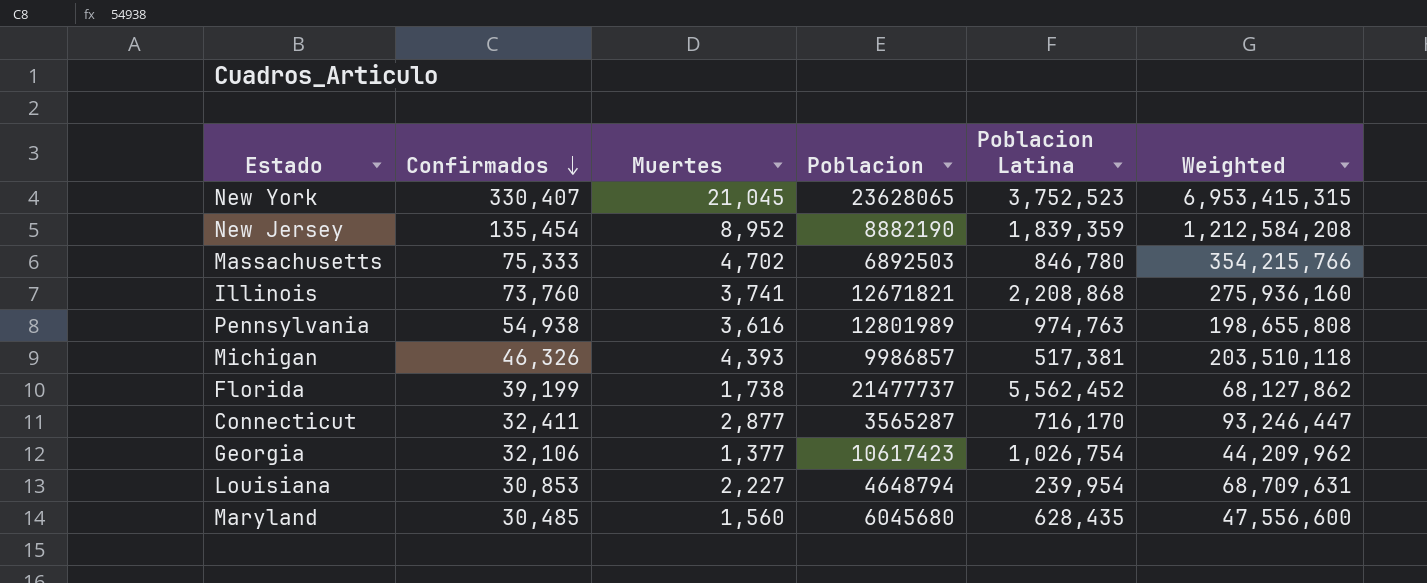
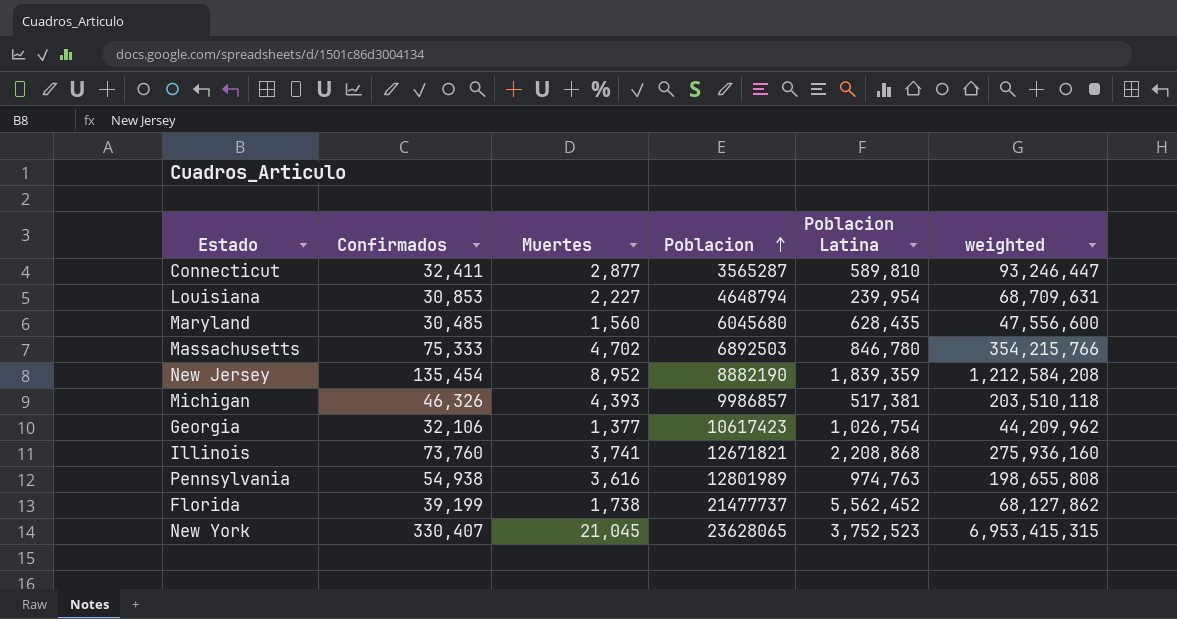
row order: Confirmados descending -> Poblacion ascending
column name: Weighted -> weighted
Connecticut | Poblacion Latina: 716,170 -> 589,810

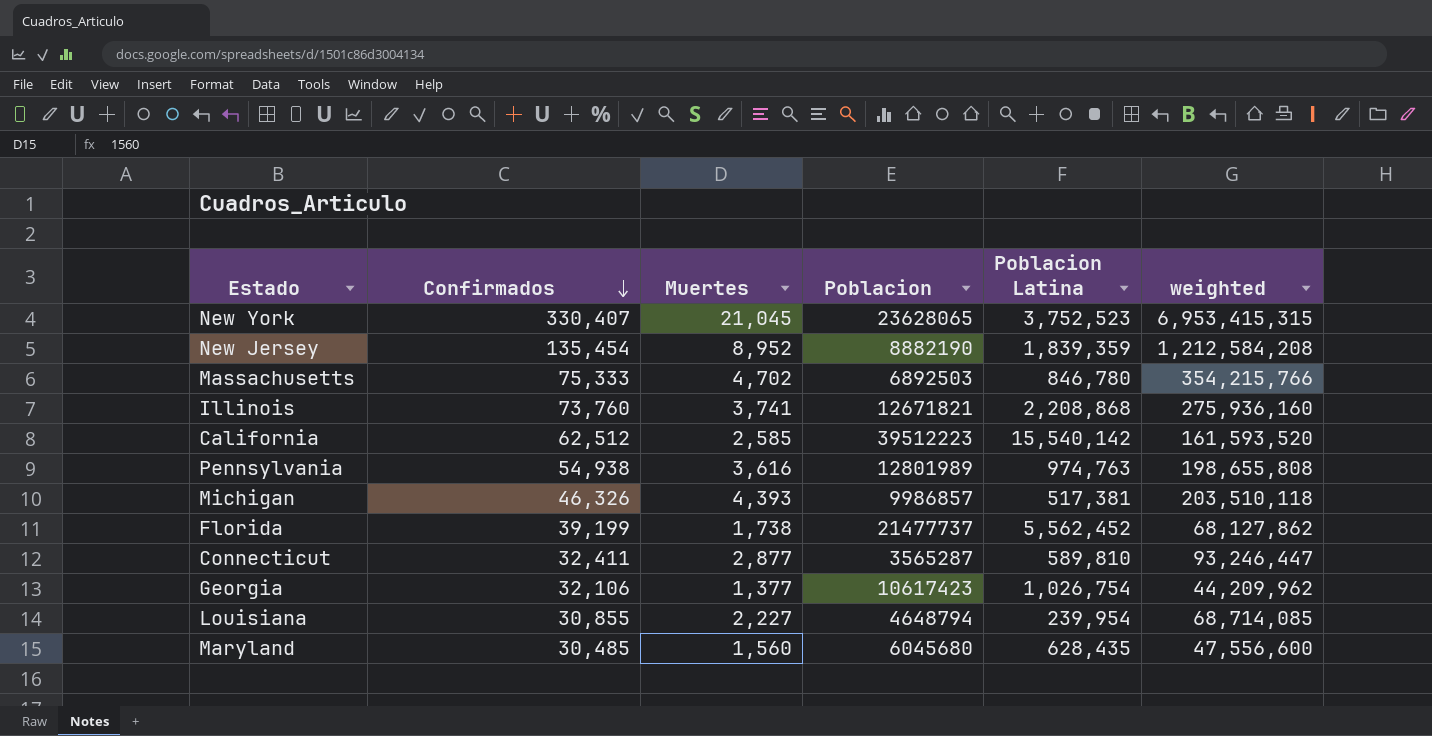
row order: Poblacion ascending -> Confirmados descending
row California: none -> 62,512 | 2,585 | 39512223 | 15,540,142 | 161,593,520
Louisiana | Confirmados: 30,853 -> 30,855
Louisiana | weighted: 68,709,631 -> 68,714,085

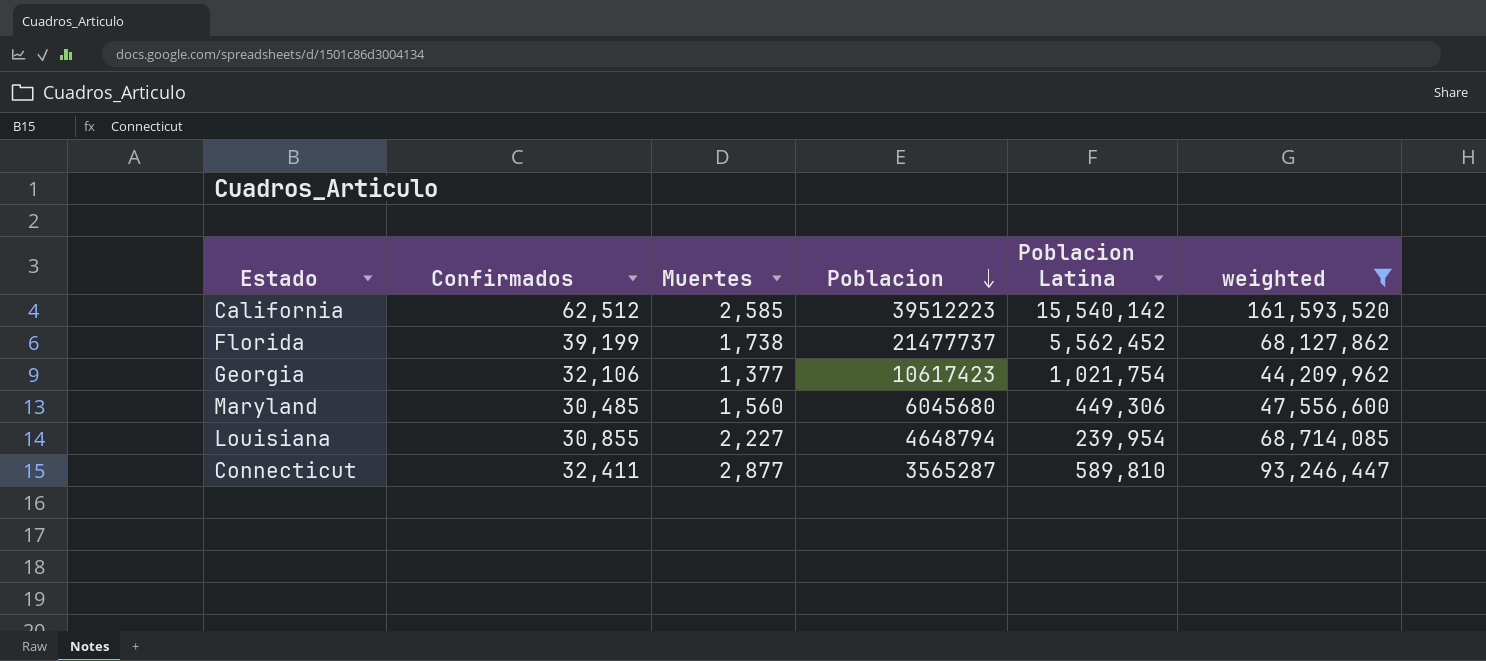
filter: none -> weighted <= 161,593,520
row order: Confirmados descending -> Poblacion descending
Georgia | Poblacion Latina: 1,026,754 -> 1,021,754
Maryland | Poblacion Latina: 628,435 -> 449,306

